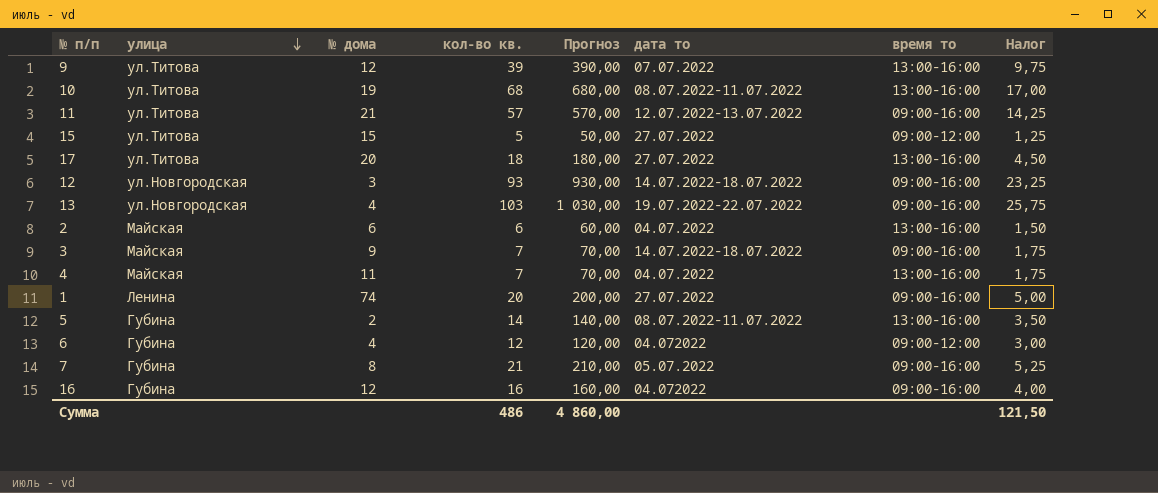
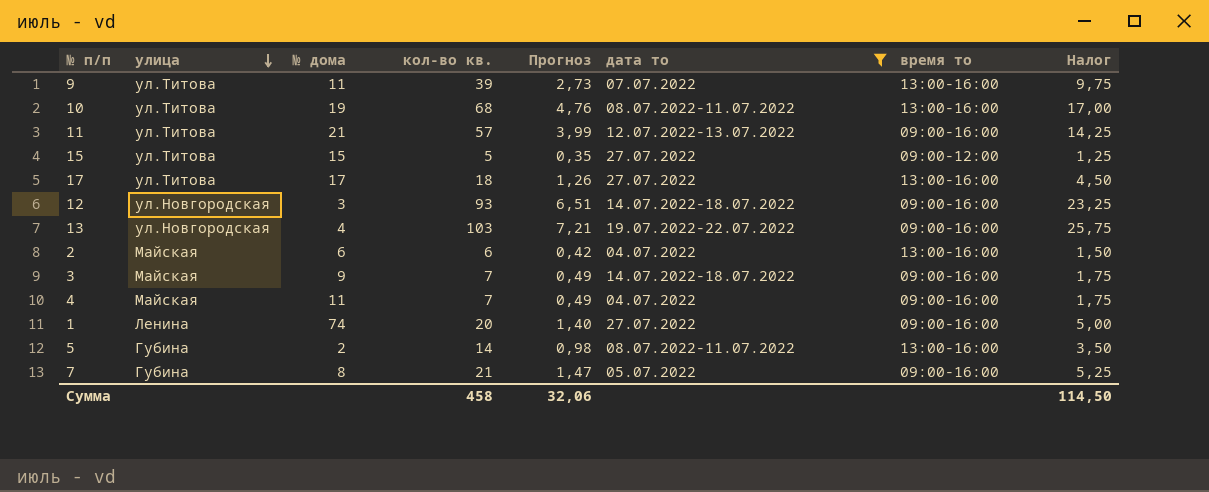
filter: none -> дата то != 04.072022
column Прогноз | formula: [кол-во кв.] * 10 -> [кол-во кв.] * 0,07
9 | № дома: 12 -> 11
17 | № дома: 20 -> 17
4 | время то: 13:00-16:00 -> 09:00-16:00
Сумма | кол-во кв.: 486 -> 458
Сумма | Прогноз: 4 860,00 -> 32,06
Сумма | Налог: 121,50 -> 114,50

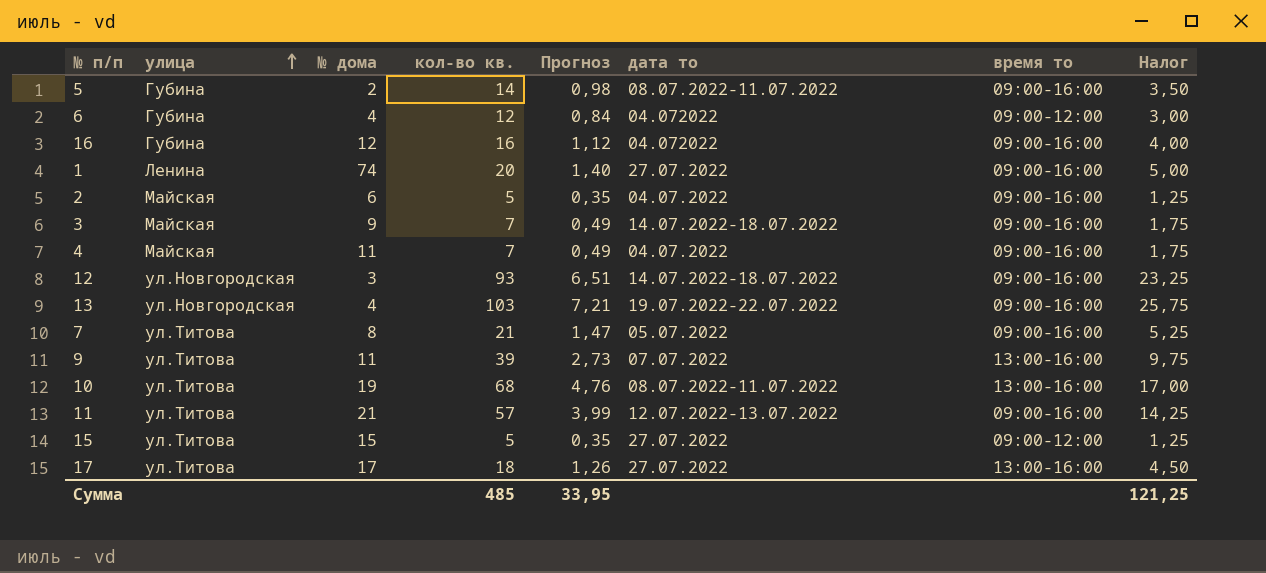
filter: дата то != 04.072022 -> none
row order: улица descending -> улица ascending
5 | время то: 13:00-16:00 -> 09:00-16:00
2 | кол-во кв.: 6 -> 5
2 | Прогноз: 0,42 -> 0,35
2 | время то: 13:00-16:00 -> 09:00-16:00
2 | Налог: 1,50 -> 1,25
7 | улица: Губина -> ул.Титова
Сумма | кол-во кв.: 458 -> 485
Сумма | Прогноз: 32,06 -> 33,95
Сумма | Налог: 114,50 -> 121,25

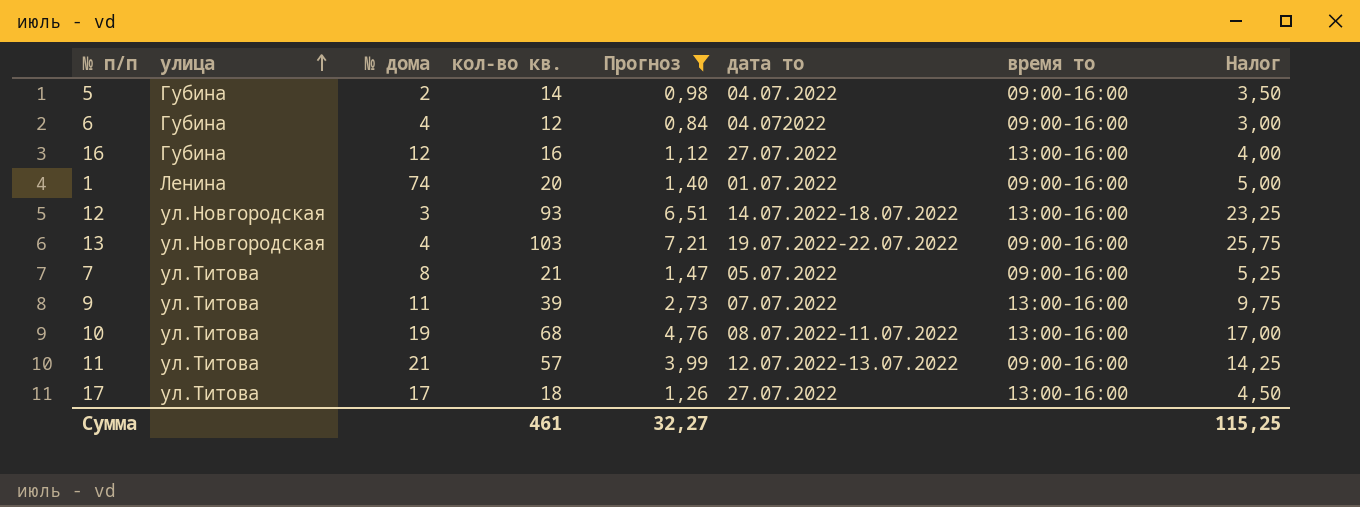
filter: none -> Прогноз >= 0,84
5 | дата то: 08.07.2022-11.07.2022 -> 04.07.2022
6 | время то: 09:00-12:00 -> 09:00-16:00
16 | дата то: 04.072022 -> 27.07.2022
16 | время то: 09:00-16:00 -> 13:00-16:00
1 | дата то: 27.07.2022 -> 01.07.2022
12 | время то: 09:00-16:00 -> 13:00-16:00
Сумма | кол-во кв.: 485 -> 461
Сумма | Прогноз: 33,95 -> 32,27
Сумма | Налог: 121,25 -> 115,25

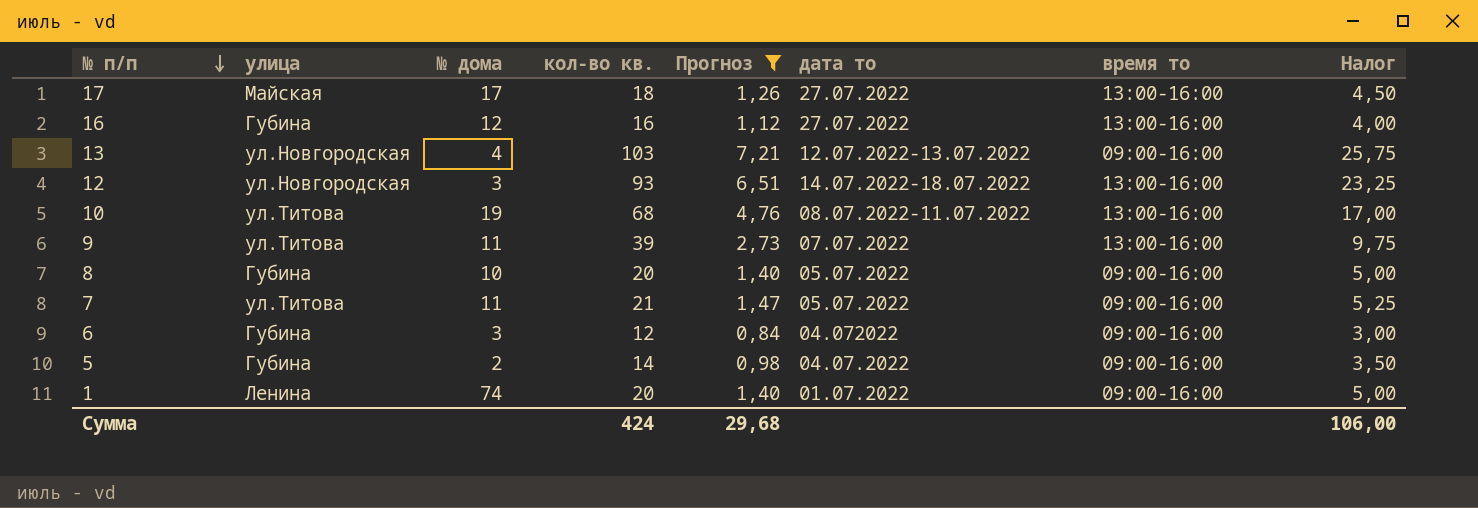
row order: улица ascending -> № п/п descending
row 11: ул.Титова | 21 | 57 | 3,99 | 12.07.2022-13.07.2022 | 09:00-16:00 | 14,25 -> none
17 | улица: ул.Титова -> Майская
13 | дата то: 19.07.2022-22.07.2022 -> 12.07.2022-13.07.2022
row 8: none -> Губина | 10 | 20 | 1,40 | 05.07.2022 | 09:00-16:00 | 5,00
7 | № дома: 8 -> 11
6 | № дома: 4 -> 3
Сумма | кол-во кв.: 461 -> 424
Сумма | Прогноз: 32,27 -> 29,68
Сумма | Налог: 115,25 -> 106,00

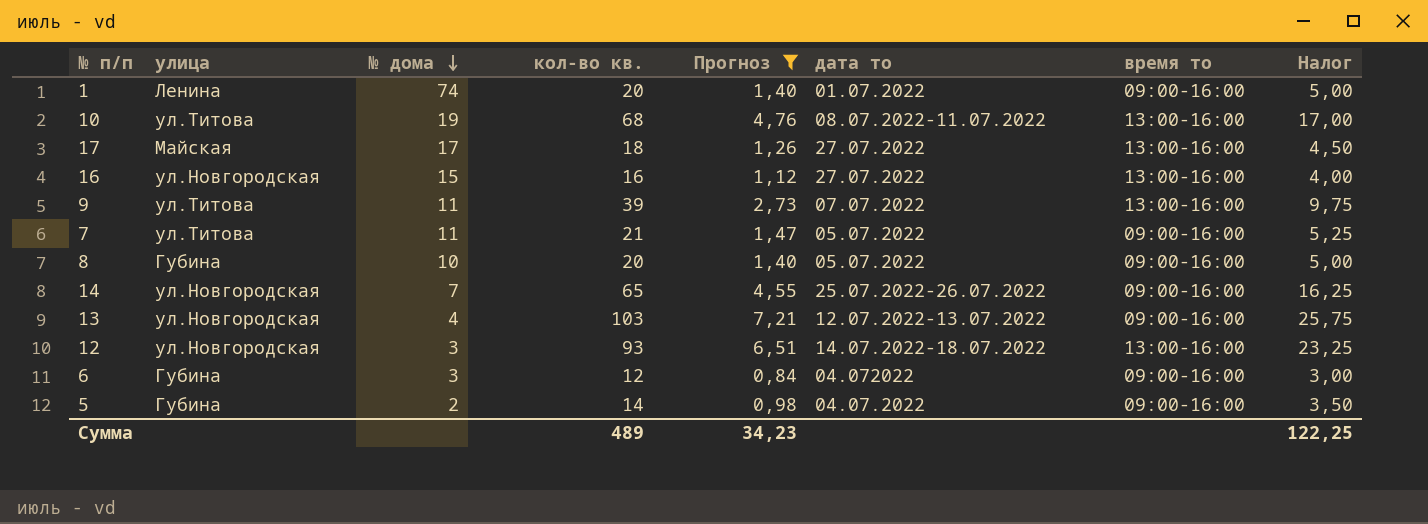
row order: № п/п descending -> № дома descending
16 | улица: Губина -> ул.Новгородская
16 | № дома: 12 -> 15
row 14: none -> ул.Новгородская | 7 | 65 | 4,55 | 25.07.2022-26.07.2022 | 09:00-16:00 | 16,25
Сумма | кол-во кв.: 424 -> 489
Сумма | Прогноз: 29,68 -> 34,23
Сумма | Налог: 106,00 -> 122,25

